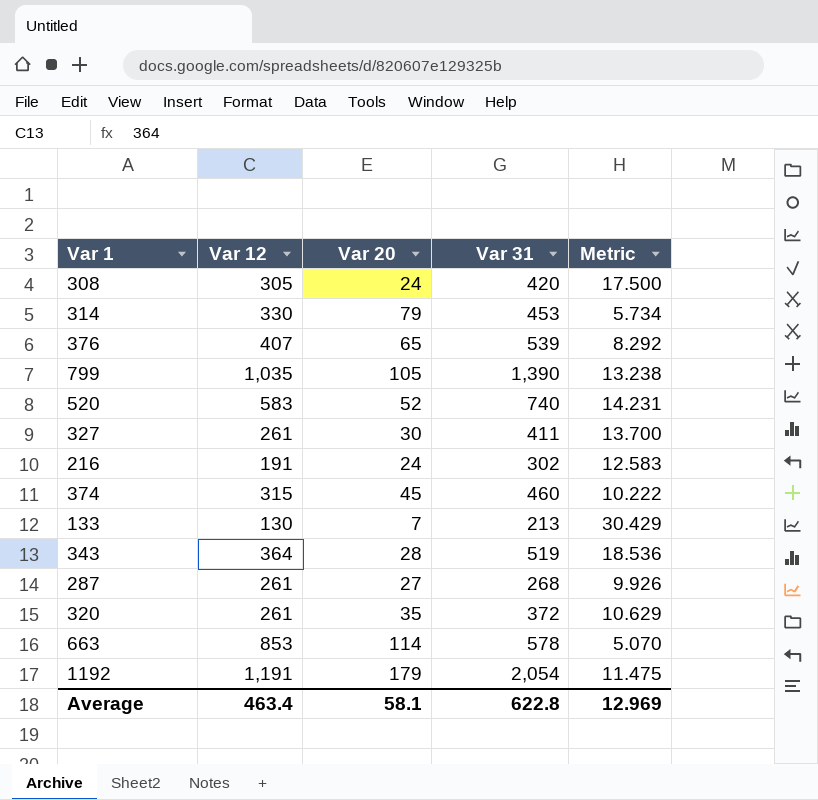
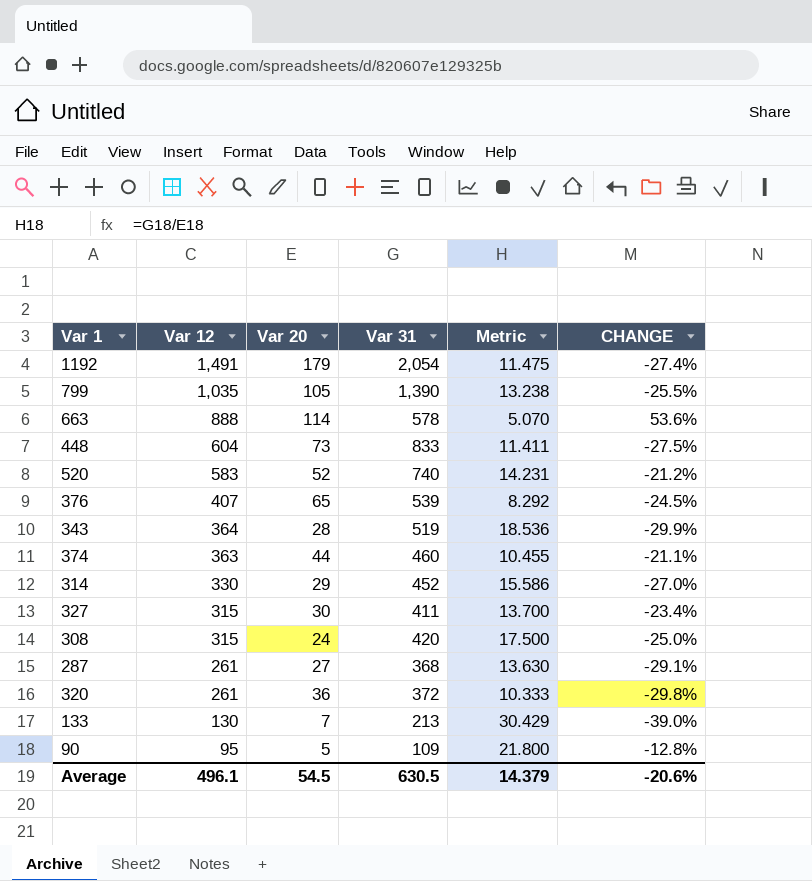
row order: none -> Var 12 descending
column CHANGE | formula: none -> ([Var 12] - [Var 31]) / [Var 31]
row 216: 191 | 24 | 302 | 12.583 -> none
1192 | Var 12: 1,191 -> 1,491
663 | Var 12: 853 -> 888
row 448: none -> 604 | 73 | 833 | 11.411 | -27.5%
374 | Var 12: 315 -> 363
374 | Var 20: 45 -> 44
374 | Metric: 10.222 -> 10.455
314 | Var 20: 79 -> 29
314 | Var 31: 453 -> 452
314 | Metric: 5.734 -> 15.586
327 | Var 12: 261 -> 315
308 | Var 12: 305 -> 315
287 | Var 31: 268 -> 368
287 | Metric: 9.926 -> 13.630
320 | Var 20: 35 -> 36
320 | Metric: 10.629 -> 10.333
row 90: none -> 95 | 5 | 109 | 21.800 | -12.8%
Average | Var 12: 463.4 -> 496.1
Average | Var 20: 58.1 -> 54.5
Average | Var 31: 622.8 -> 630.5
Average | Metric: 12.969 -> 14.379

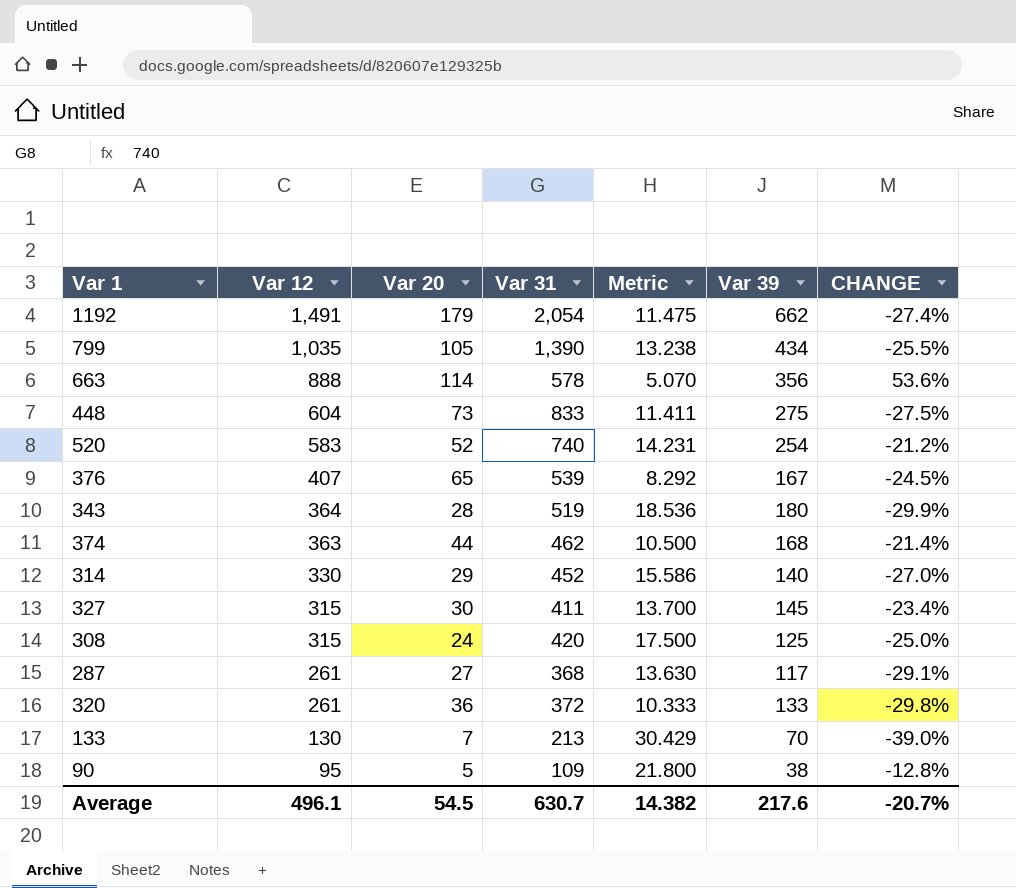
column Var 39 | position: none -> 6
374 | Var 31: 460 -> 462
374 | Metric: 10.455 -> 10.500
374 | CHANGE: -21.1% -> -21.4%
Average | Var 31: 630.5 -> 630.7
Average | Metric: 14.379 -> 14.382
Average | CHANGE: -20.6% -> -20.7%

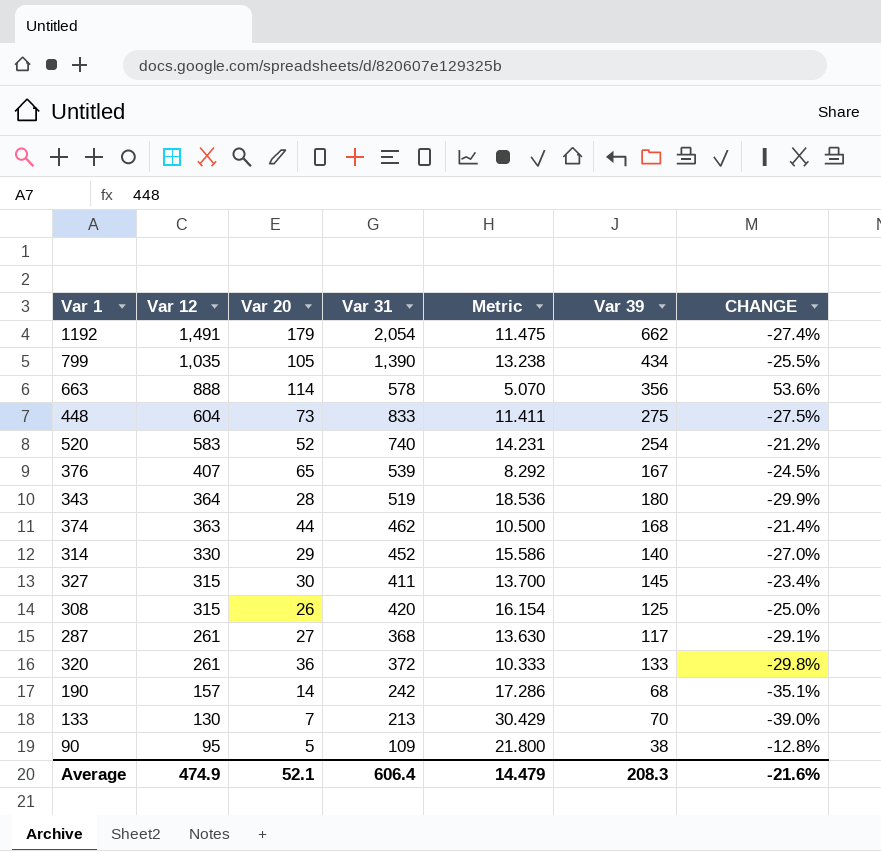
308 | Var 20: 24 -> 26
308 | Metric: 17.500 -> 16.154
row 190: none -> 157 | 14 | 242 | 17.286 | 68 | -35.1%
Average | Var 12: 496.1 -> 474.9
Average | Var 20: 54.5 -> 52.1
Average | Var 31: 630.7 -> 606.4
Average | Metric: 14.382 -> 14.479
Average | Var 39: 217.6 -> 208.3
Average | CHANGE: -20.7% -> -21.6%

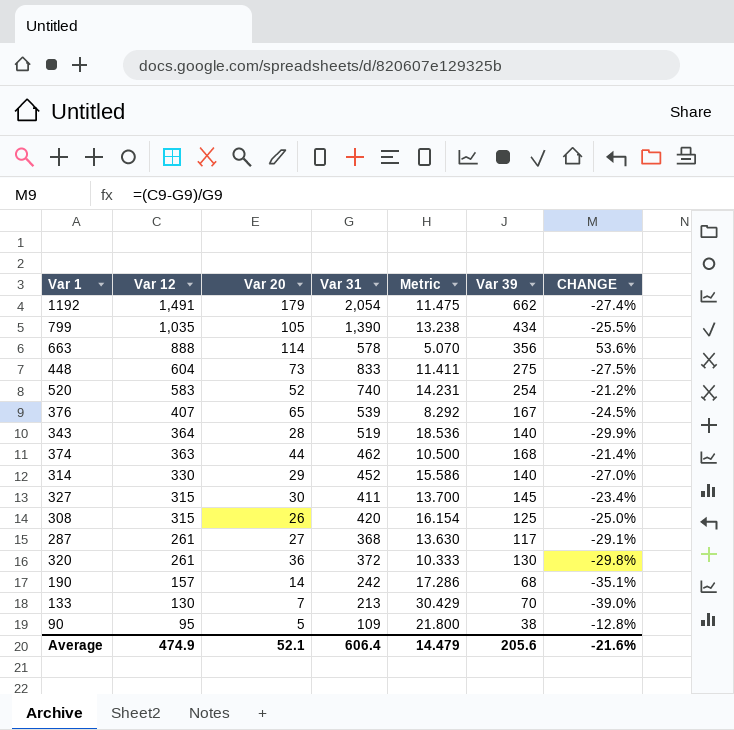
343 | Var 39: 180 -> 140
320 | Var 39: 133 -> 130
Average | Var 39: 208.3 -> 205.6

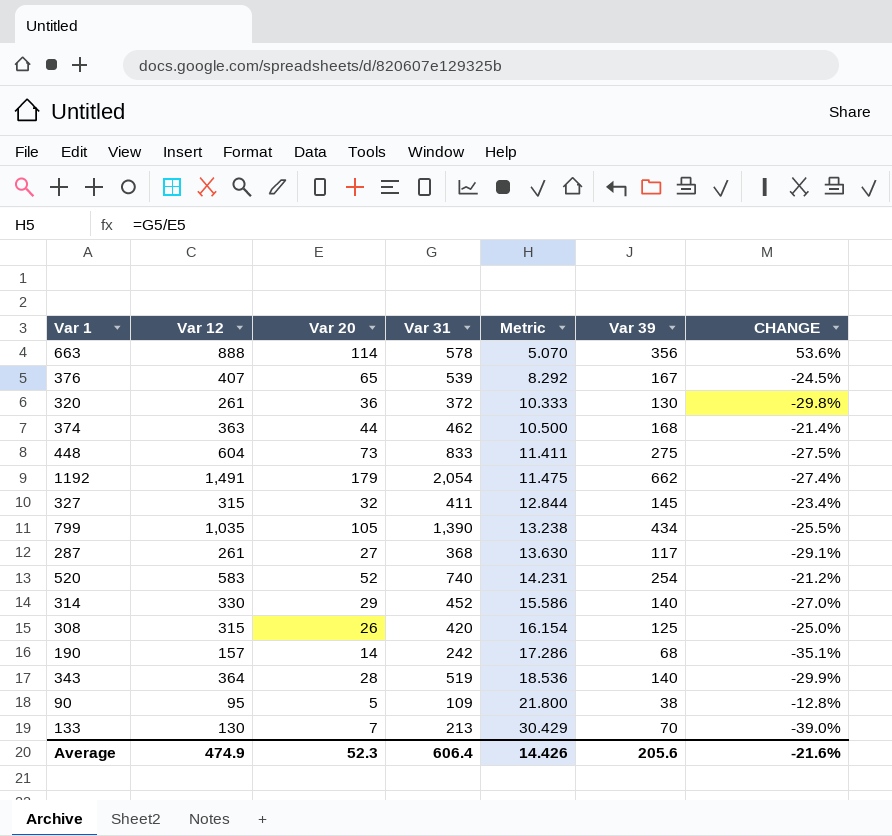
row order: Var 12 descending -> Metric ascending
327 | Var 20: 30 -> 32
327 | Metric: 13.700 -> 12.844
Average | Var 20: 52.1 -> 52.3
Average | Metric: 14.479 -> 14.426

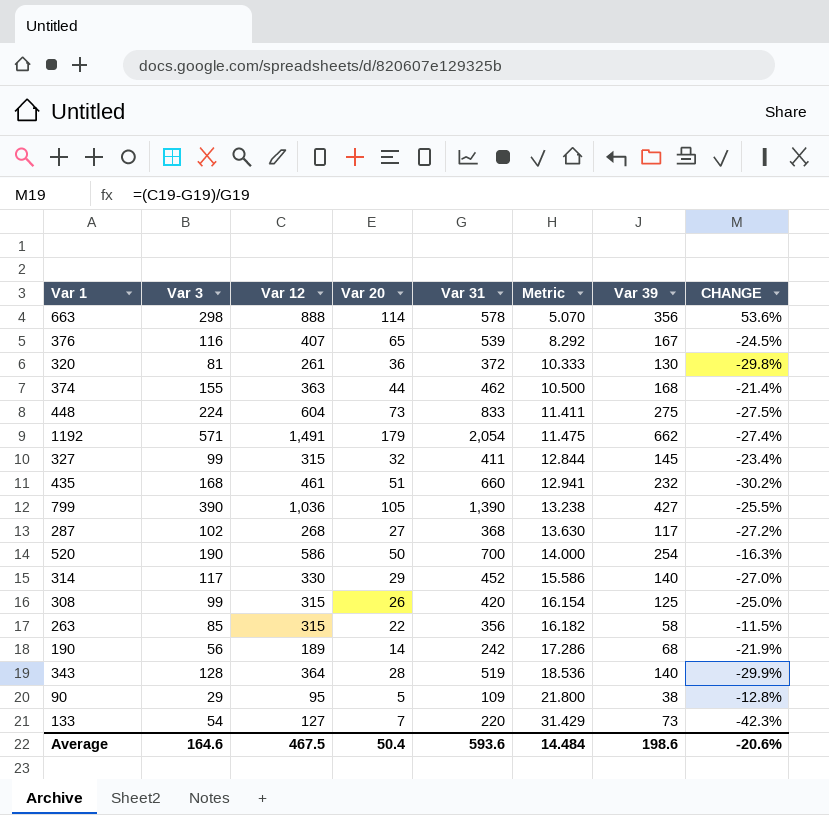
column Var 3 | position: none -> 2
row 435: none -> 168 | 461 | 51 | 660 | 12.941 | 232 | -30.2%
799 | Var 12: 1,035 -> 1,036
799 | Var 39: 434 -> 427
287 | Var 12: 261 -> 268
287 | CHANGE: -29.1% -> -27.2%
520 | Var 12: 583 -> 586
520 | Var 20: 52 -> 50
520 | Var 31: 740 -> 700
520 | Metric: 14.231 -> 14.000
520 | CHANGE: -21.2% -> -16.3%
row 263: none -> 85 | 315 | 22 | 356 | 16.182 | 58 | -11.5%
190 | Var 12: 157 -> 189
190 | CHANGE: -35.1% -> -21.9%
133 | Var 12: 130 -> 127
133 | Var 31: 213 -> 220
133 | Metric: 30.429 -> 31.429
133 | Var 39: 70 -> 73
133 | CHANGE: -39.0% -> -42.3%
Average | Var 12: 474.9 -> 467.5
Average | Var 20: 52.3 -> 50.4
Average | Var 31: 606.4 -> 593.6
Average | Metric: 14.426 -> 14.484
Average | Var 39: 205.6 -> 198.6
Average | CHANGE: -21.6% -> -20.6%

